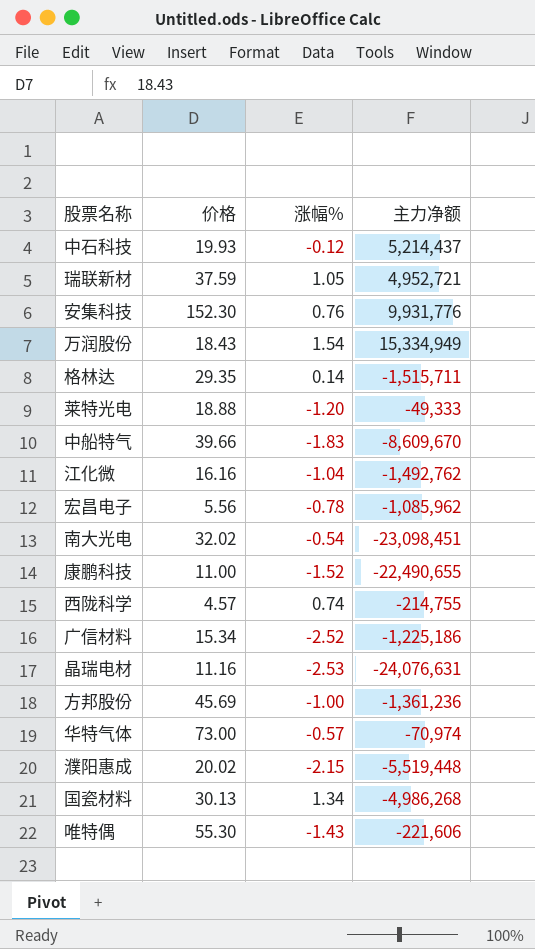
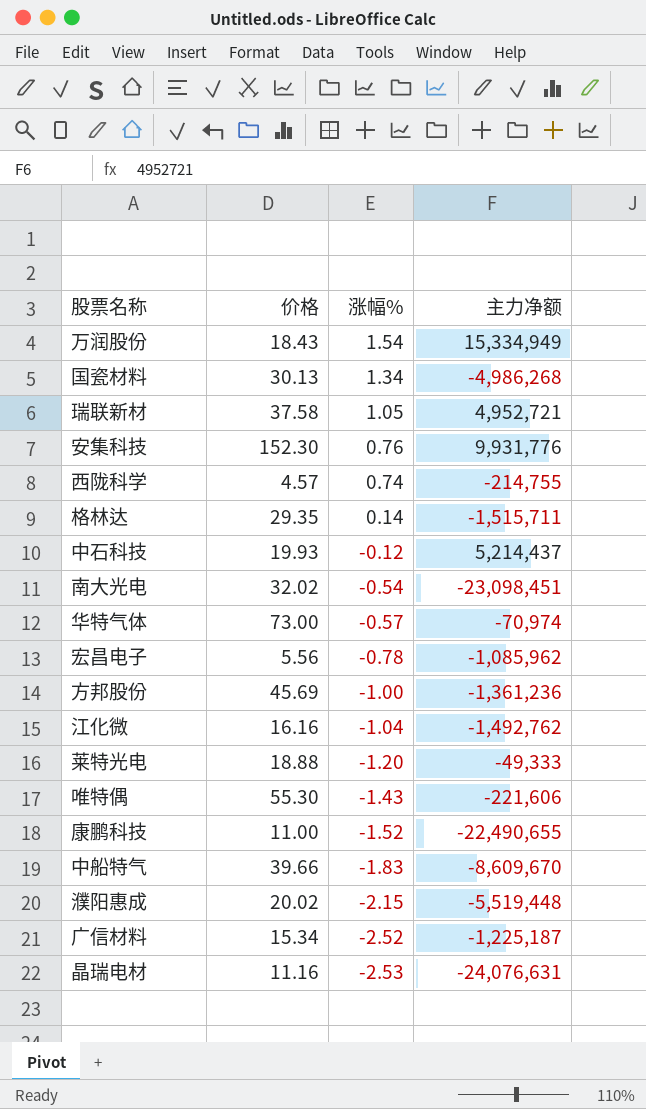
row order: none -> 涨幅% descending
瑞联新材 | 价格: 37.59 -> 37.58
广信材料 | 主力净额: -1,225,186 -> -1,225,187

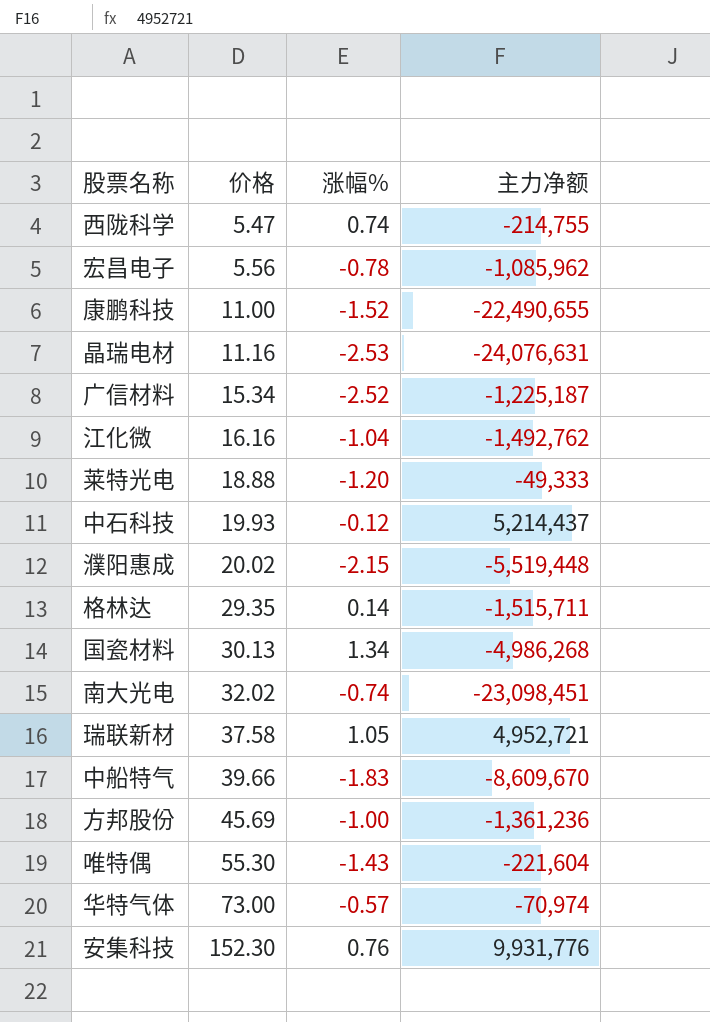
row order: 涨幅% descending -> 价格 ascending
row 万润股份: 18.43 | 1.54 | 15,334,949 -> none
西陇科学 | 价格: 4.57 -> 5.47
南大光电 | 涨幅%: -0.54 -> -0.74
唯特偶 | 主力净额: -221,606 -> -221,604

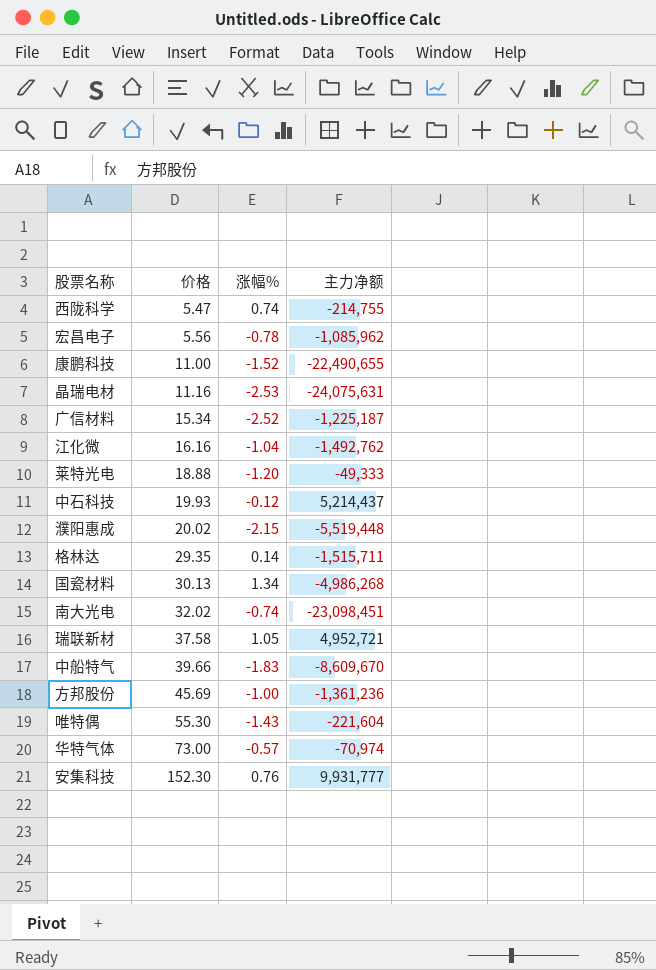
晶瑞电材 | 主力净额: -24,076,631 -> -24,075,631
安集科技 | 主力净额: 9,931,776 -> 9,931,777

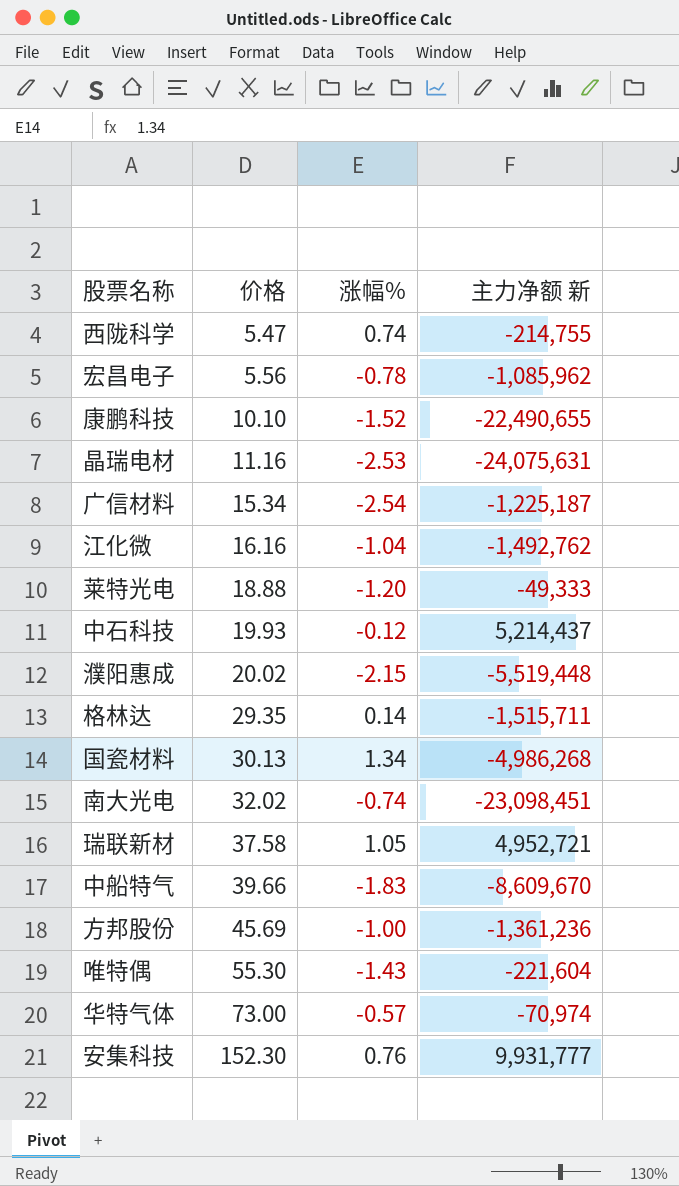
column name: 主力净额 -> 主力净额 新
康鹏科技 | 价格: 11.00 -> 10.10
广信材料 | 涨幅%: -2.52 -> -2.54

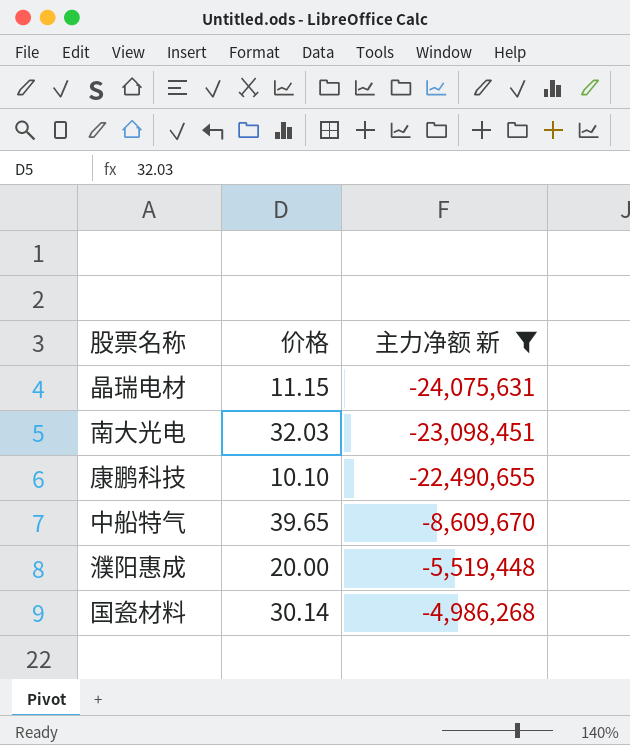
filter: none -> 主力净额 新 <= -4,986,268
row order: 价格 ascending -> 主力净额 新 ascending
column 涨幅% | position: 3 -> none
晶瑞电材 | 价格: 11.16 -> 11.15
南大光电 | 价格: 32.02 -> 32.03
中船特气 | 价格: 39.66 -> 39.65
濮阳惠成 | 价格: 20.02 -> 20.00
国瓷材料 | 价格: 30.13 -> 30.14

